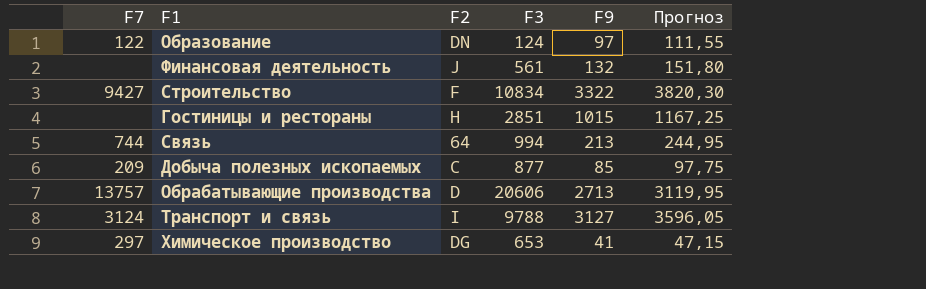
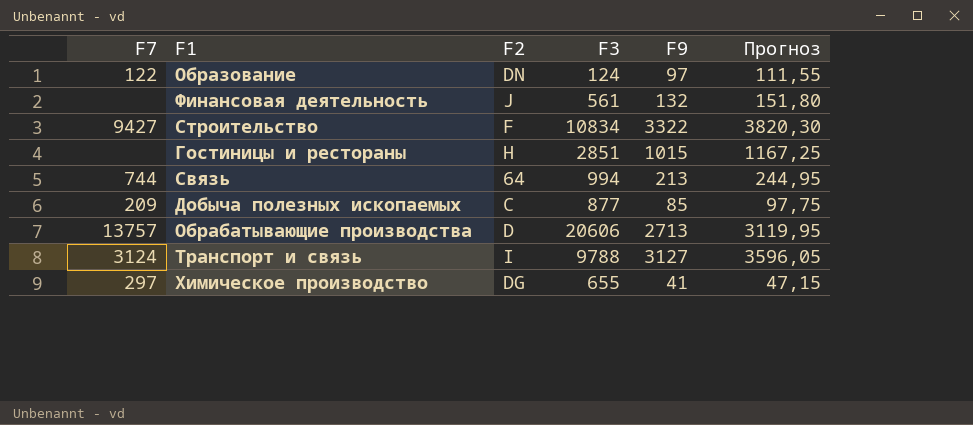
Химическое производство | F3: 653 -> 655

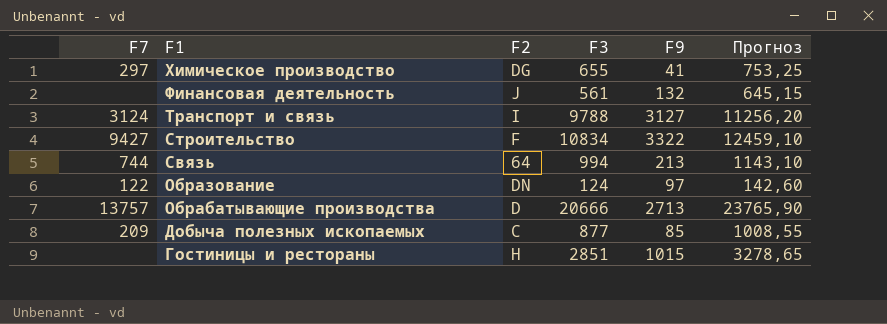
row order: none -> F1 descending
column Прогноз | formula: [F9] * 1,15 -> [F3] * 1,15
Обрабатывающие производства | F3: 20606 -> 20666

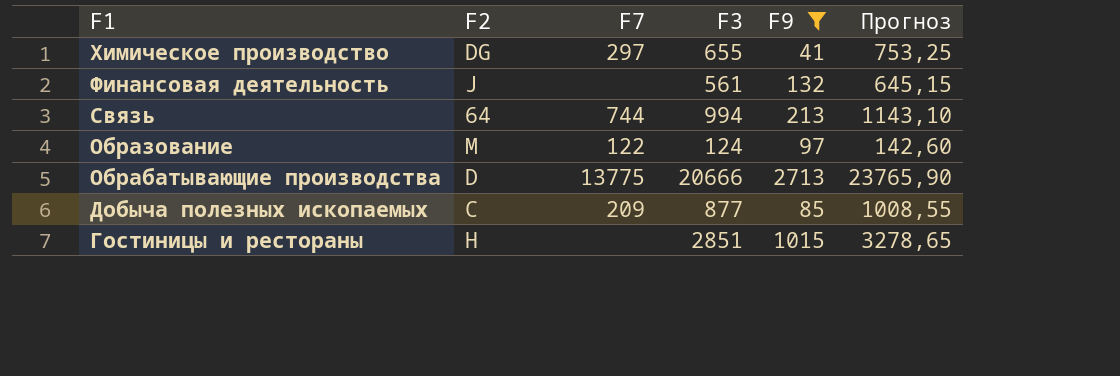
filter: none -> F9 <= 2713
column F7 | position: 1 -> 3
Образование | F2: DN -> M
Обрабатывающие производства | F7: 13757 -> 13775

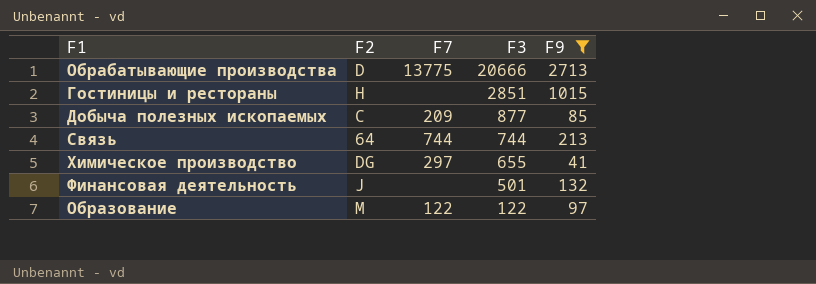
row order: F1 descending -> F3 descending
column Прогноз | formula: [F3] * 1,15 -> none
Связь | F3: 994 -> 744
Финансовая деятельность | F3: 561 -> 501
Образование | F3: 124 -> 122

